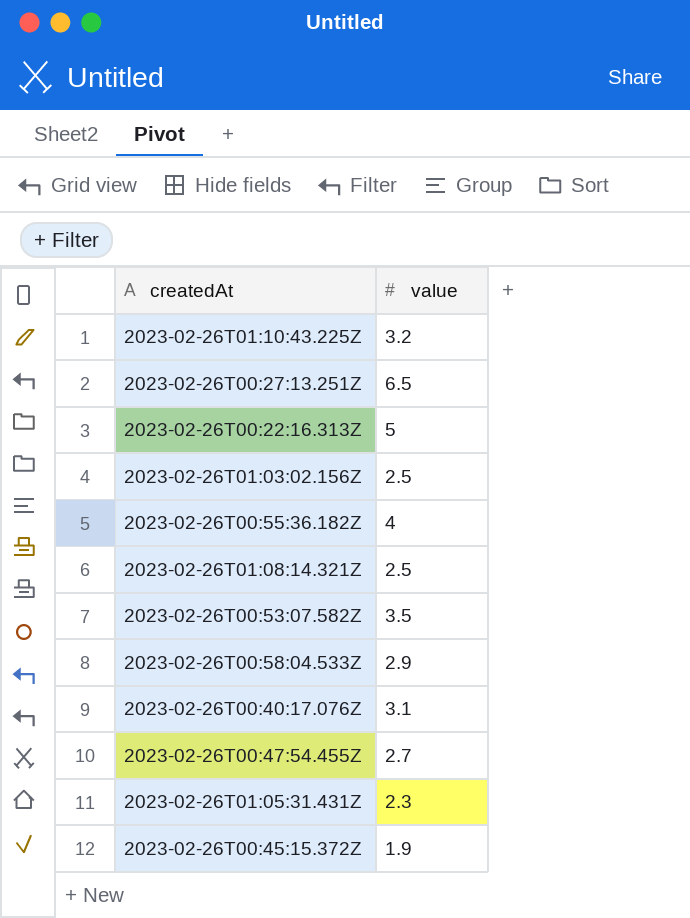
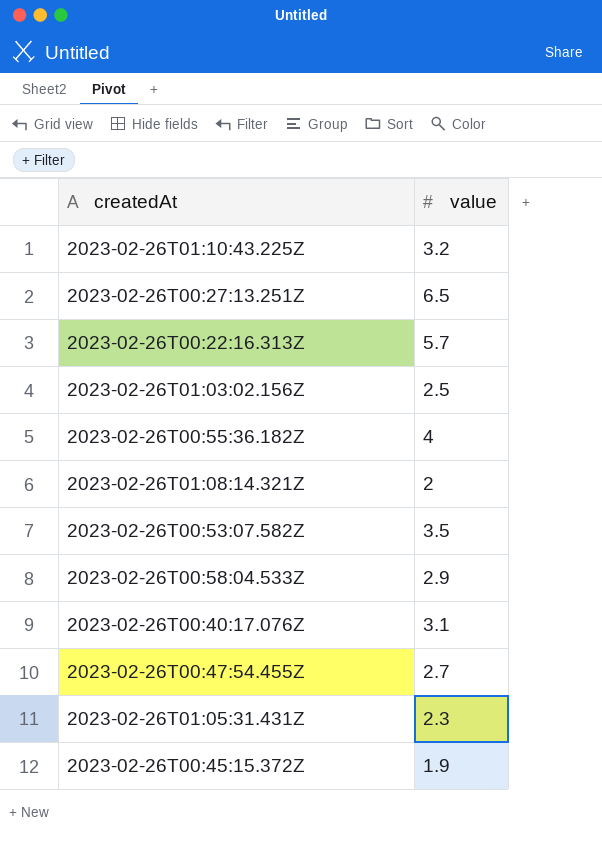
2023-02-26T00:22:16.313Z | value: 5 -> 5.7
2023-02-26T01:08:14.321Z | value: 2.5 -> 2

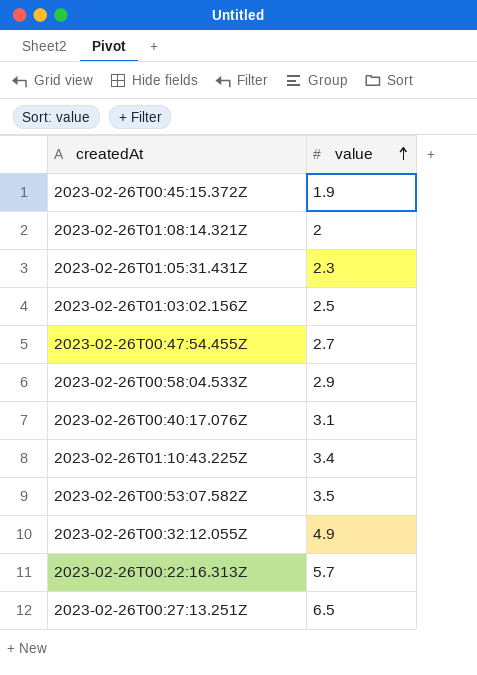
row order: none -> value ascending
row 2023-02-26T00:55:36.182Z: 4 -> none
2023-02-26T01:10:43.225Z | value: 3.2 -> 3.4
row 2023-02-26T00:32:12.055Z: none -> 4.9

